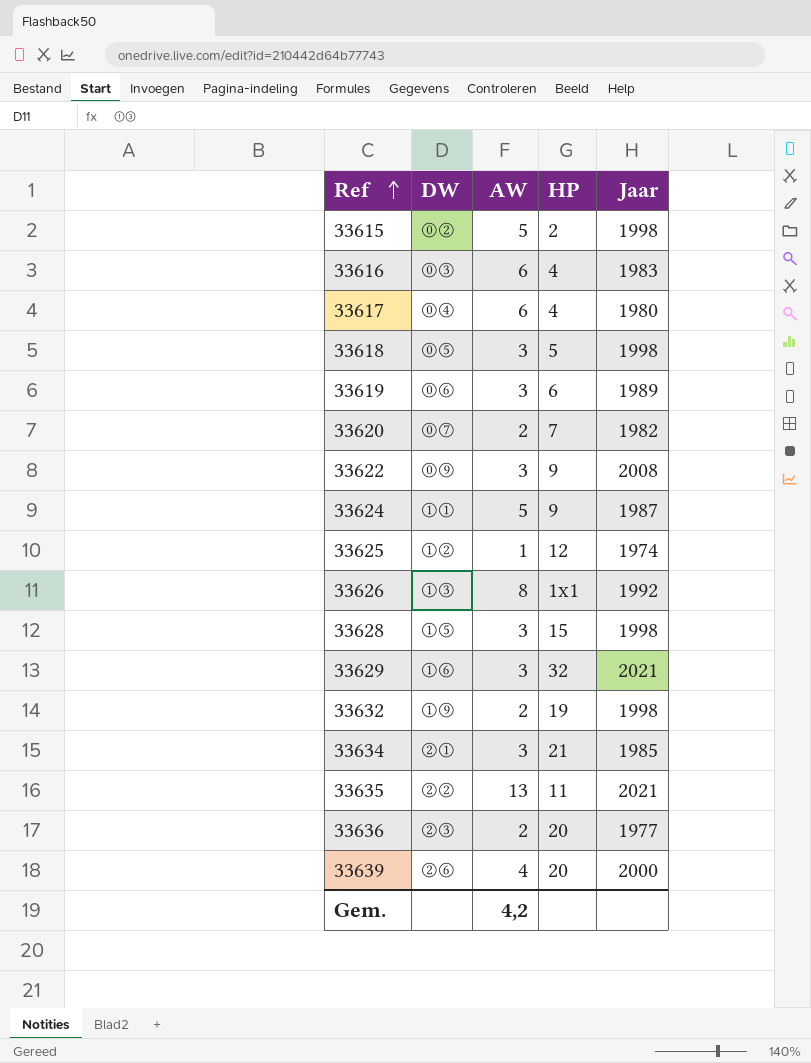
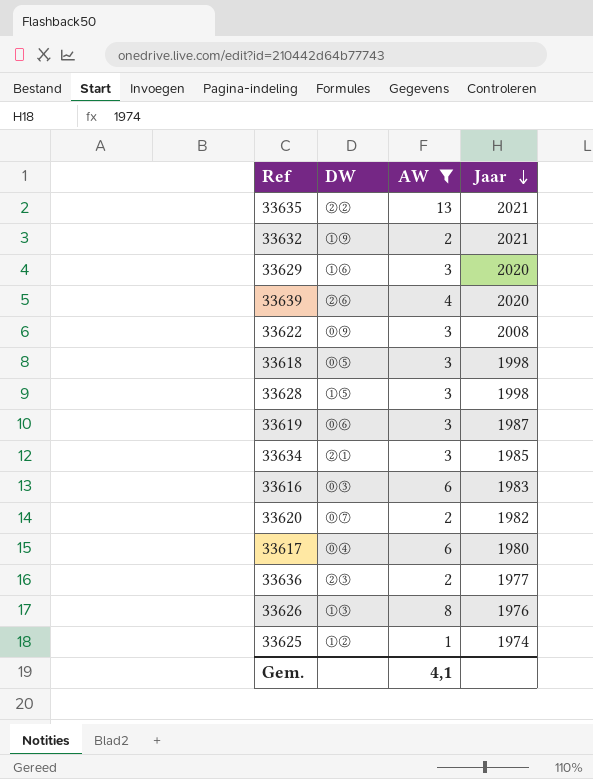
filter: none -> AW != 5
row order: Ref ascending -> Jaar descending
column HP | position: 4 -> none
33632 | Jaar: 1998 -> 2021
33629 | Jaar: 2021 -> 2020
33639 | Jaar: 2000 -> 2020
33619 | Jaar: 1989 -> 1987
33626 | Jaar: 1992 -> 1976
Gem. | AW: 4,2 -> 4,1

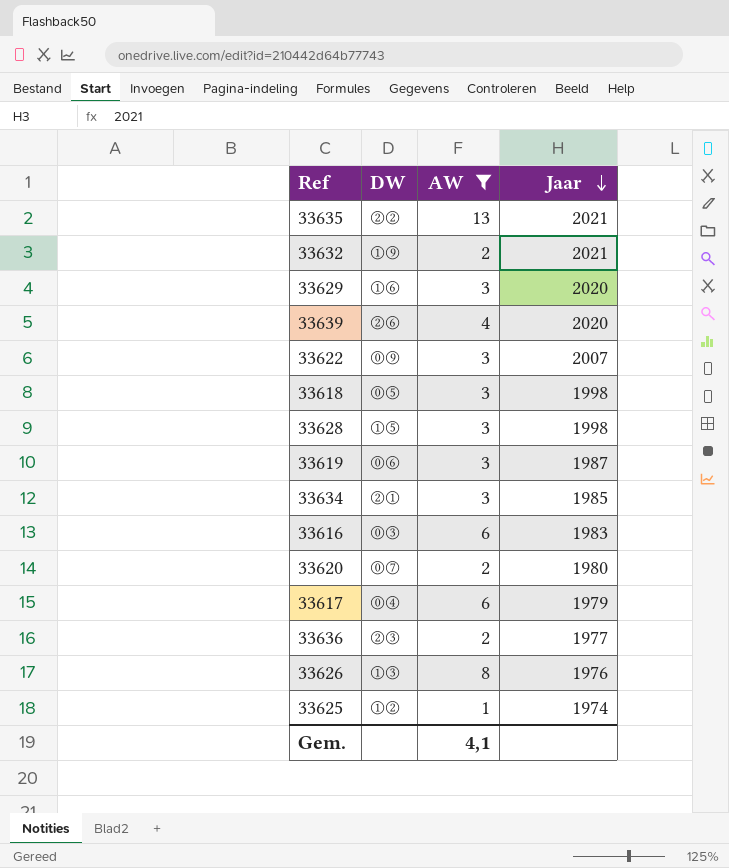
33622 | Jaar: 2008 -> 2007
33620 | Jaar: 1982 -> 1980
33617 | Jaar: 1980 -> 1979

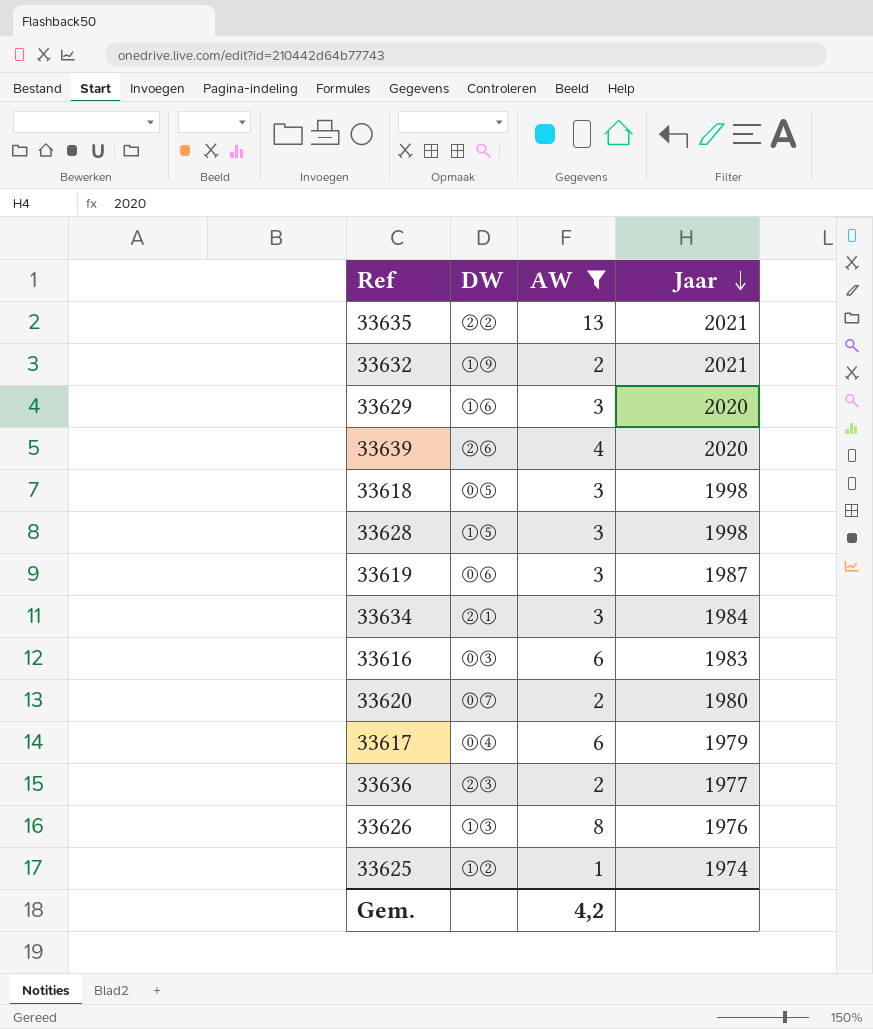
row 33622: ⓪⑨ | 3 | 2007 -> none
33634 | Jaar: 1985 -> 1984
Gem. | AW: 4,1 -> 4,2

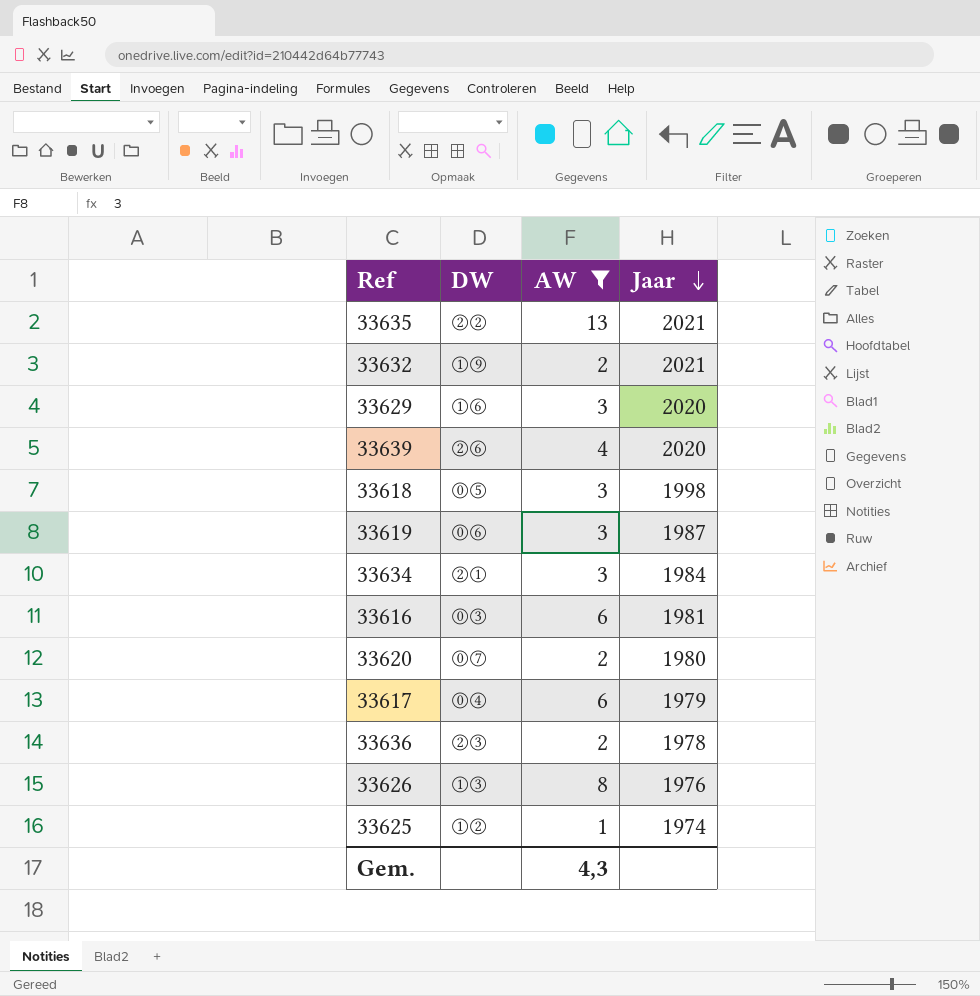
row 33628: ①⑤ | 3 | 1998 -> none
33616 | Jaar: 1983 -> 1981
33636 | Jaar: 1977 -> 1978
Gem. | AW: 4,2 -> 4,3

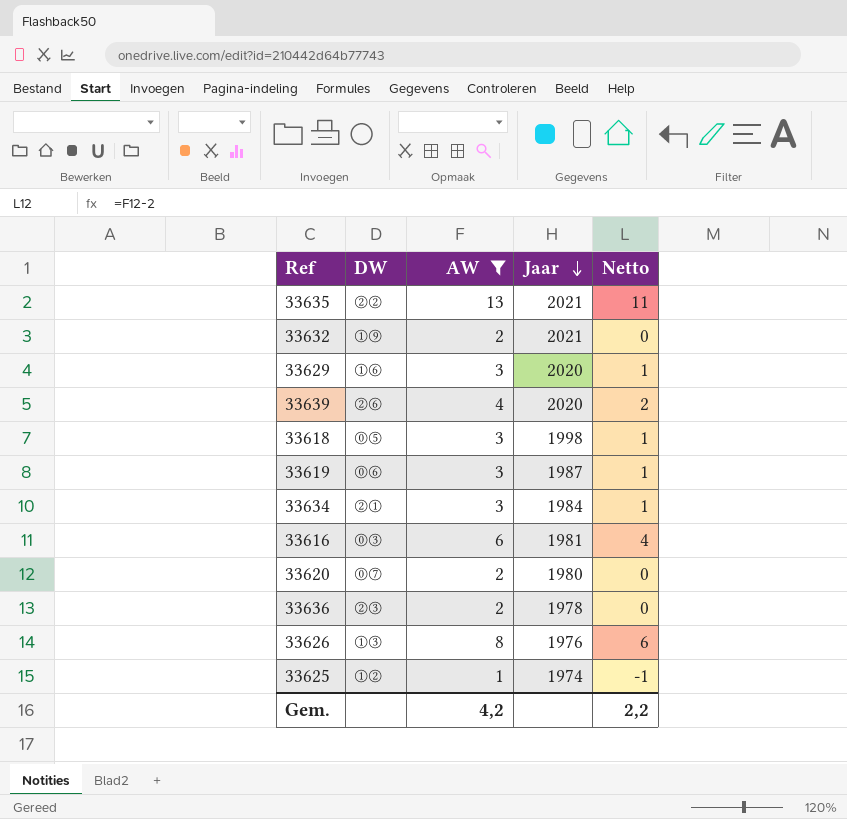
column Netto | formula: none -> [AW] - 2
row 33617: ⓪④ | 6 | 1979 -> none
Gem. | AW: 4,3 -> 4,2

